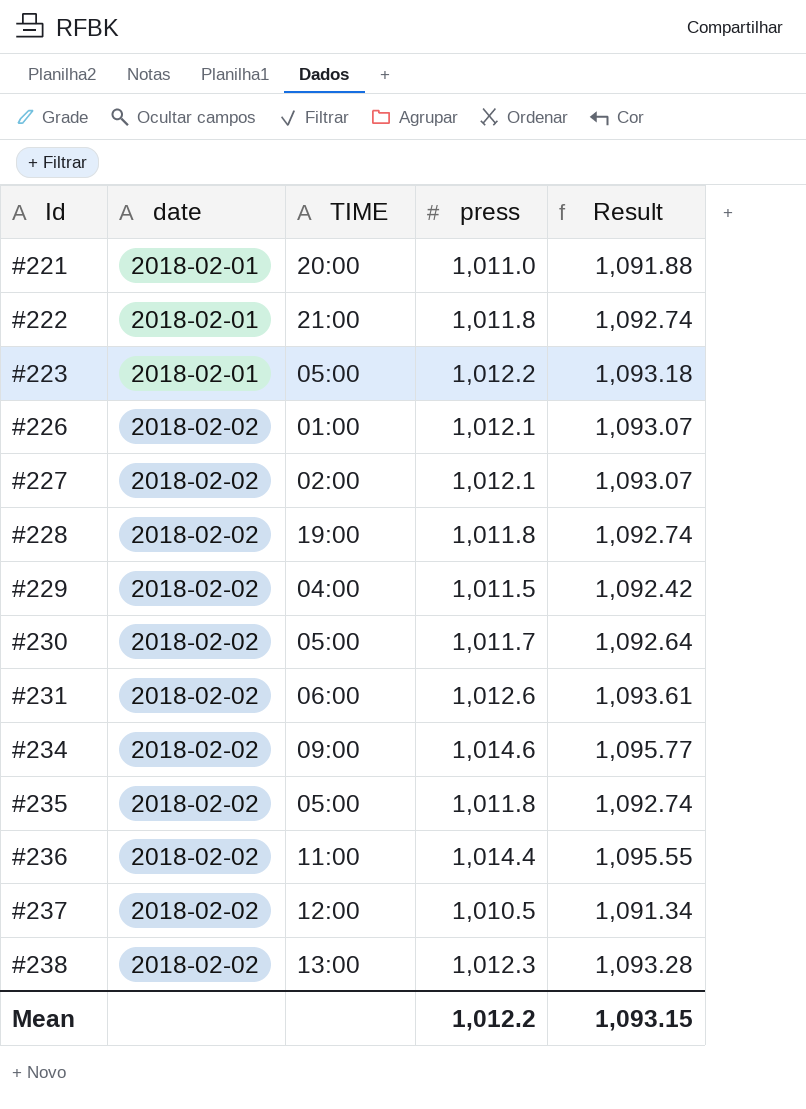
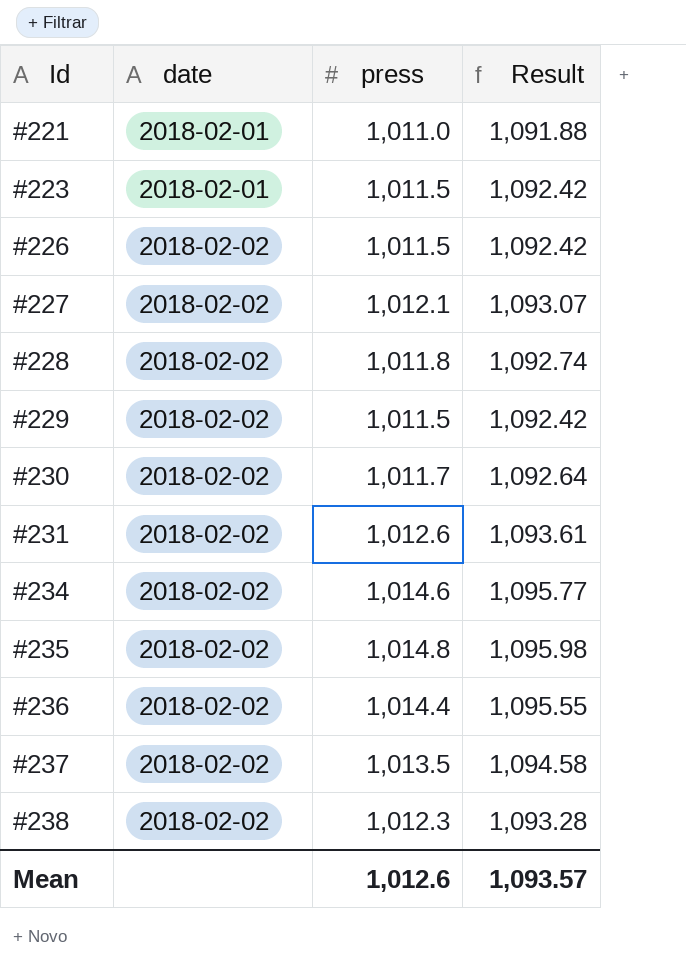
column TIME | position: 3 -> none
row #222: 2018-02-01 | 21:00 | 1,011.8 | 1,092.74 -> none
#223 | press: 1,012.2 -> 1,011.5
#223 | Result: 1,093.18 -> 1,092.42
#226 | press: 1,012.1 -> 1,011.5
#226 | Result: 1,093.07 -> 1,092.42
#235 | press: 1,011.8 -> 1,014.8
#235 | Result: 1,092.74 -> 1,095.98
#237 | press: 1,010.5 -> 1,013.5
#237 | Result: 1,091.34 -> 1,094.58
Mean | press: 1,012.2 -> 1,012.6
Mean | Result: 1,093.15 -> 1,093.57

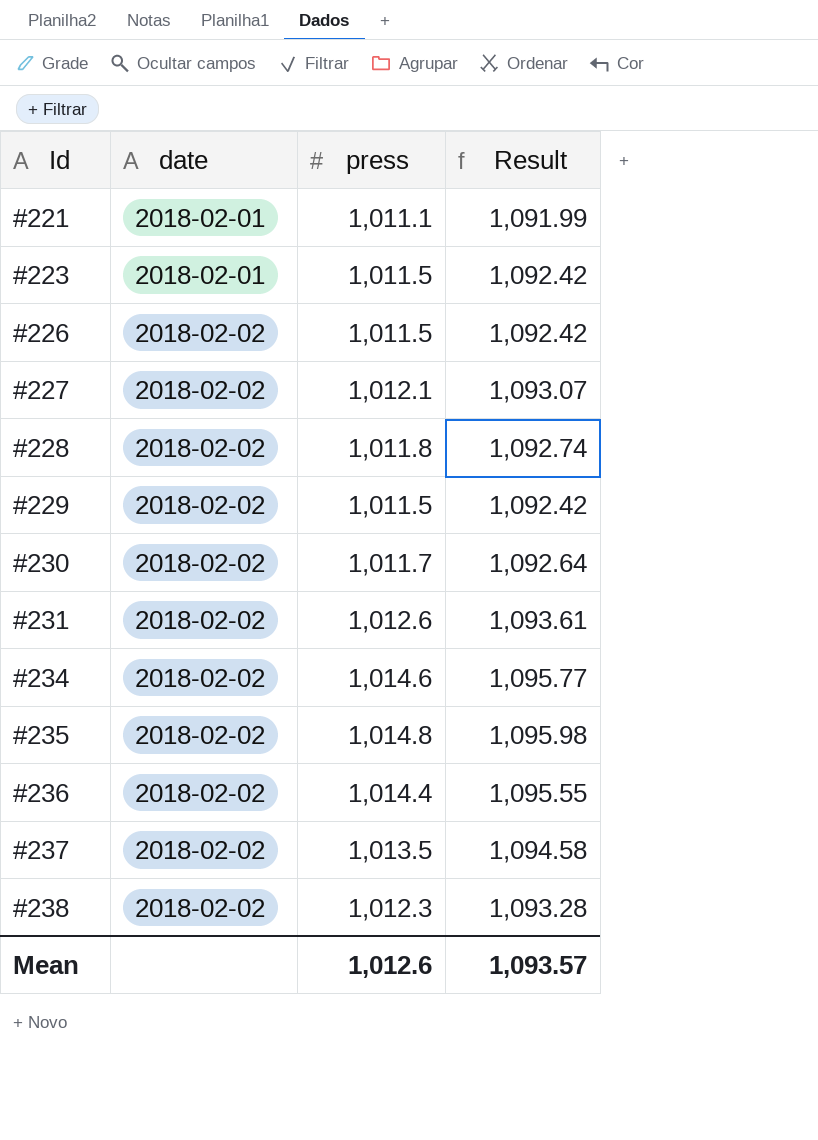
#221 | press: 1,011.0 -> 1,011.1
#221 | Result: 1,091.88 -> 1,091.99

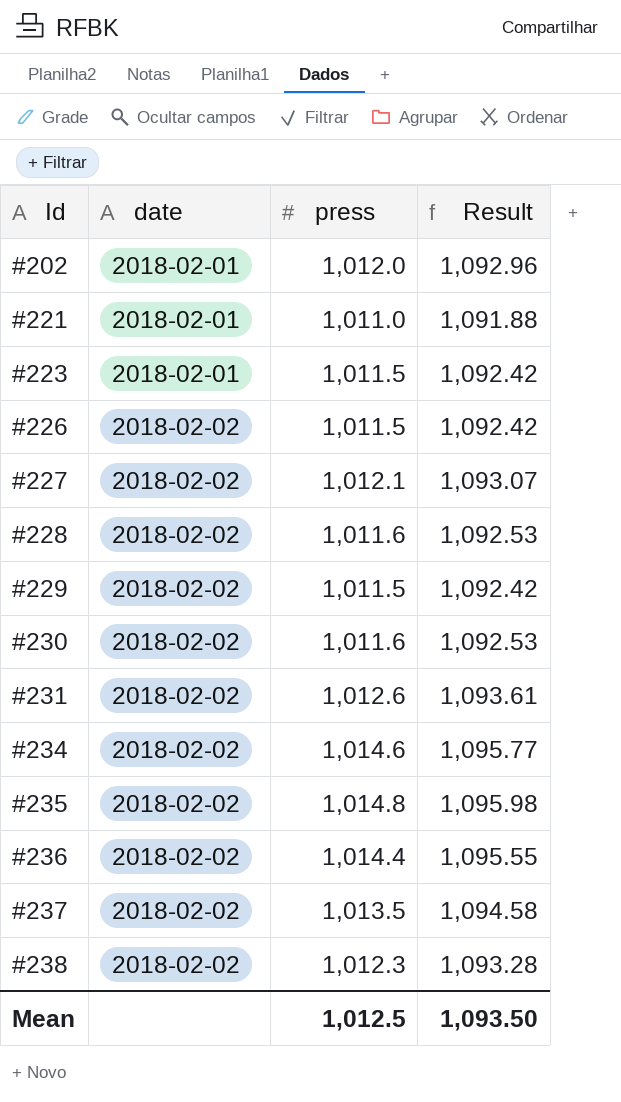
row #202: none -> 2018-02-01 | 1,012.0 | 1,092.96
#221 | press: 1,011.1 -> 1,011.0
#221 | Result: 1,091.99 -> 1,091.88
#228 | press: 1,011.8 -> 1,011.6
#228 | Result: 1,092.74 -> 1,092.53
#230 | press: 1,011.7 -> 1,011.6
#230 | Result: 1,092.64 -> 1,092.53
Mean | press: 1,012.6 -> 1,012.5
Mean | Result: 1,093.57 -> 1,093.50

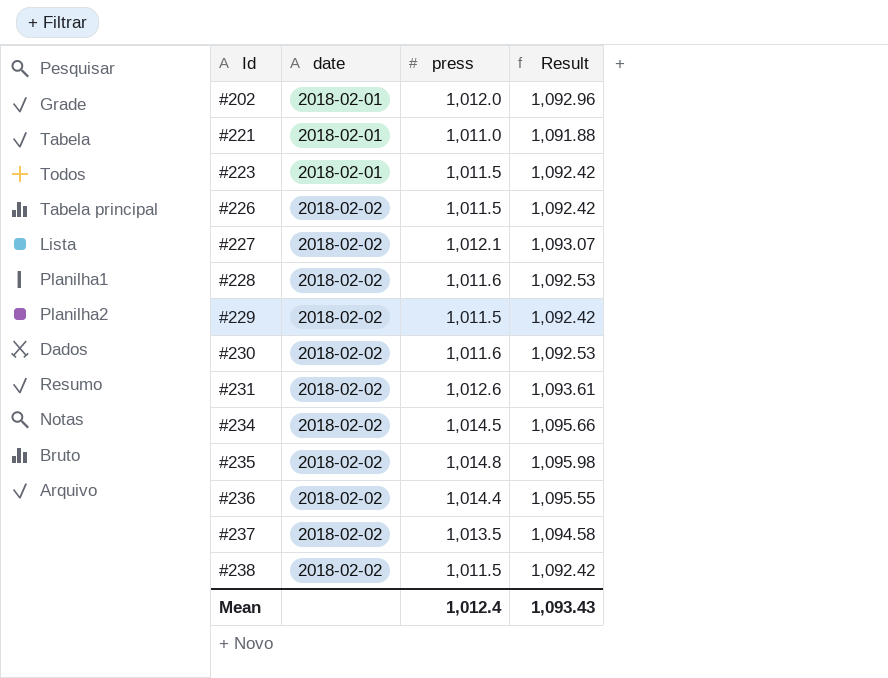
#234 | press: 1,014.6 -> 1,014.5
#234 | Result: 1,095.77 -> 1,095.66
#238 | press: 1,012.3 -> 1,011.5
#238 | Result: 1,093.28 -> 1,092.42
Mean | press: 1,012.5 -> 1,012.4
Mean | Result: 1,093.50 -> 1,093.43

